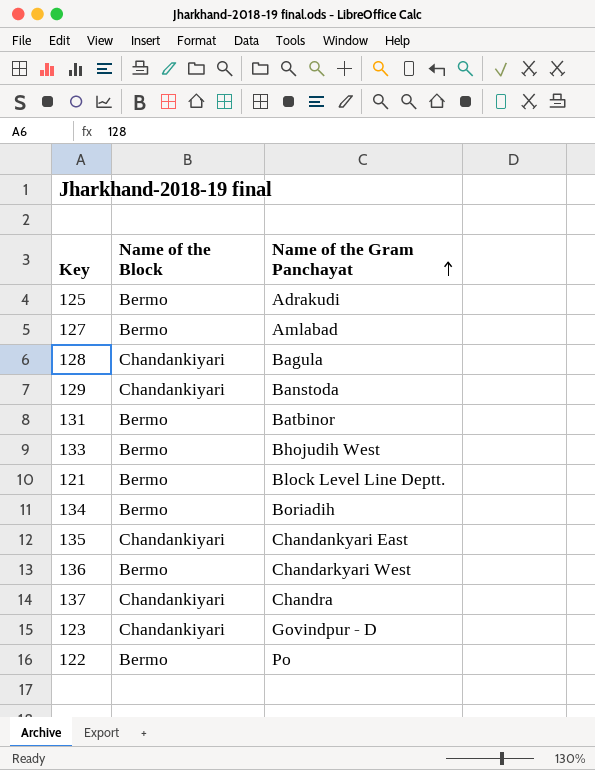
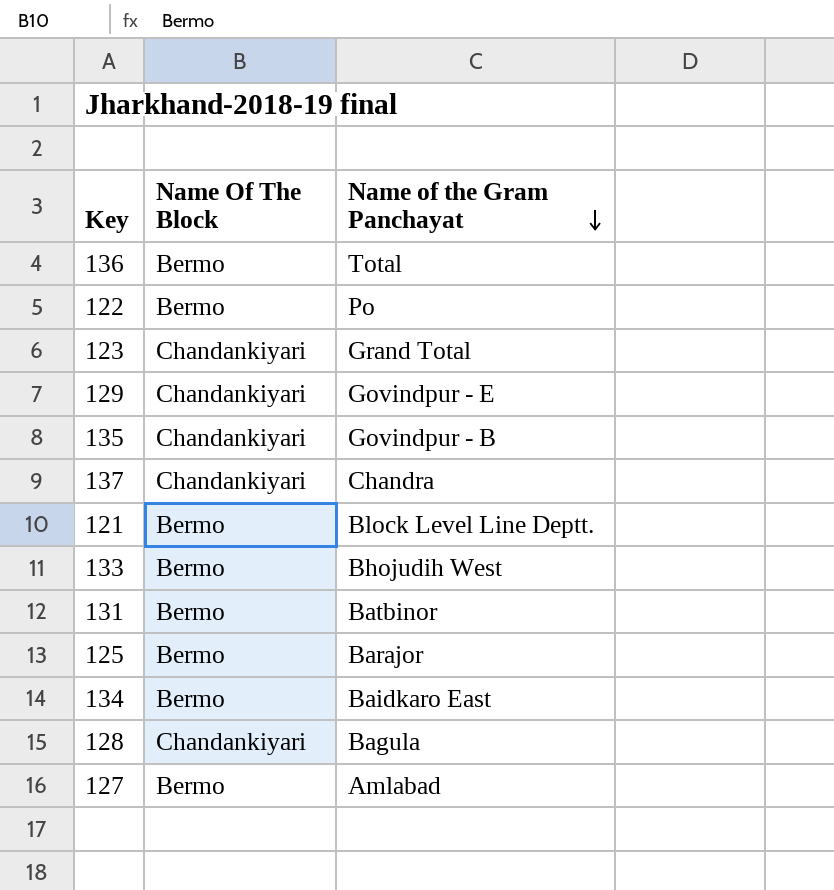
row order: Name of the Gram Panchayat ascending -> Name of the Gram Panchayat descending
column name: Name of the Block -> Name Of The Block
136 | Name of the Gram Panchayat: Chandarkyari West -> Total
123 | Name of the Gram Panchayat: Govindpur - D -> Grand Total
129 | Name of the Gram Panchayat: Banstoda -> Govindpur - E
135 | Name of the Gram Panchayat: Chandankyari East -> Govindpur - B
125 | Name of the Gram Panchayat: Adrakudi -> Barajor
134 | Name of the Gram Panchayat: Boriadih -> Baidkaro East

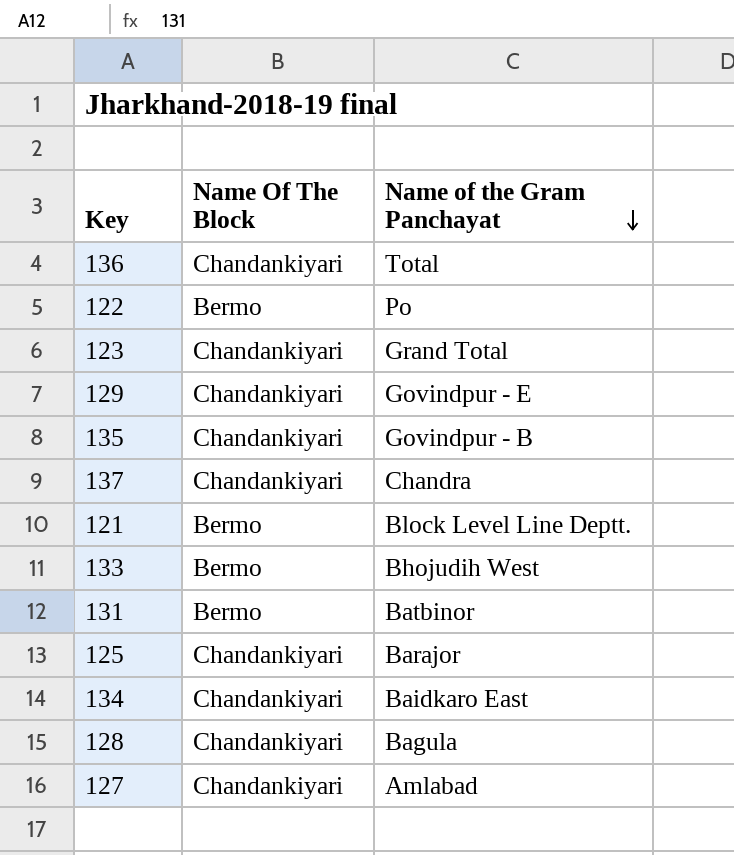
136 | Name Of The Block: Bermo -> Chandankiyari
125 | Name Of The Block: Bermo -> Chandankiyari
134 | Name Of The Block: Bermo -> Chandankiyari
127 | Name Of The Block: Bermo -> Chandankiyari

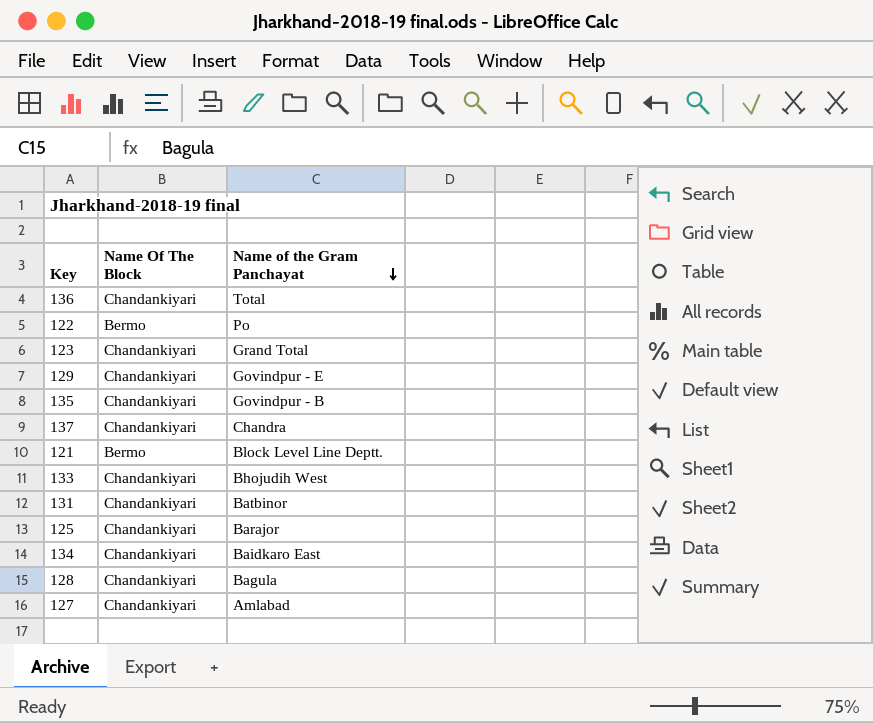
133 | Name Of The Block: Bermo -> Chandankiyari
131 | Name Of The Block: Bermo -> Chandankiyari

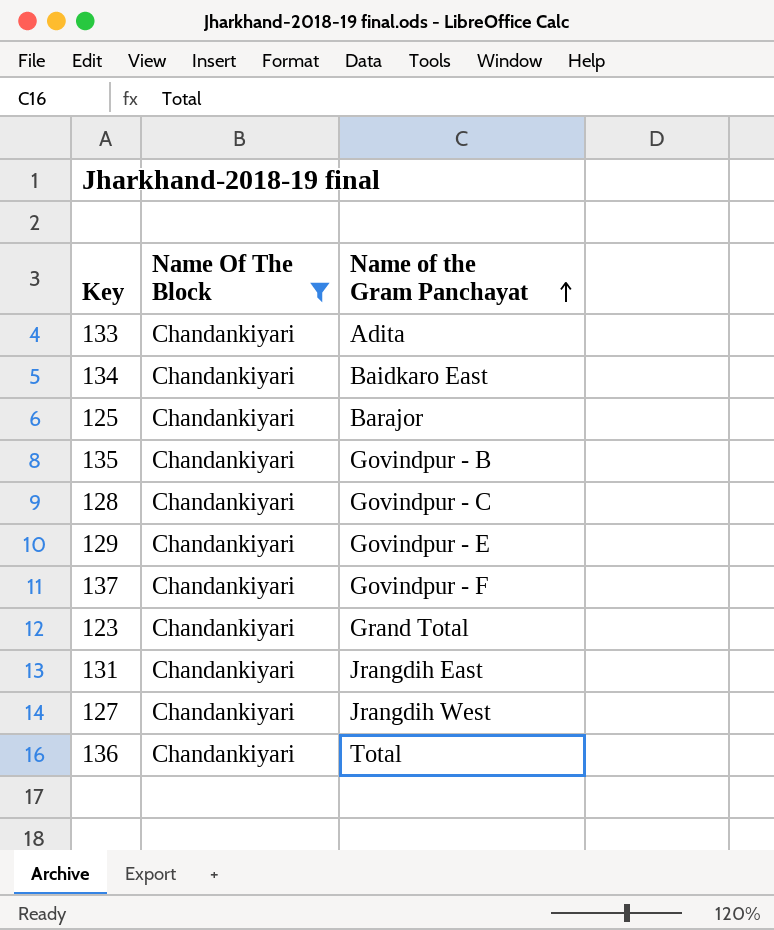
filter: none -> Name Of The Block = Chandankiyari
row order: Name of the Gram Panchayat descending -> Name of the Gram Panchayat ascending
133 | Name of the Gram Panchayat: Bhojudih West -> Adita
128 | Name of the Gram Panchayat: Bagula -> Govindpur - C
137 | Name of the Gram Panchayat: Chandra -> Govindpur - F
131 | Name of the Gram Panchayat: Batbinor -> Jrangdih East
127 | Name of the Gram Panchayat: Amlabad -> Jrangdih West

